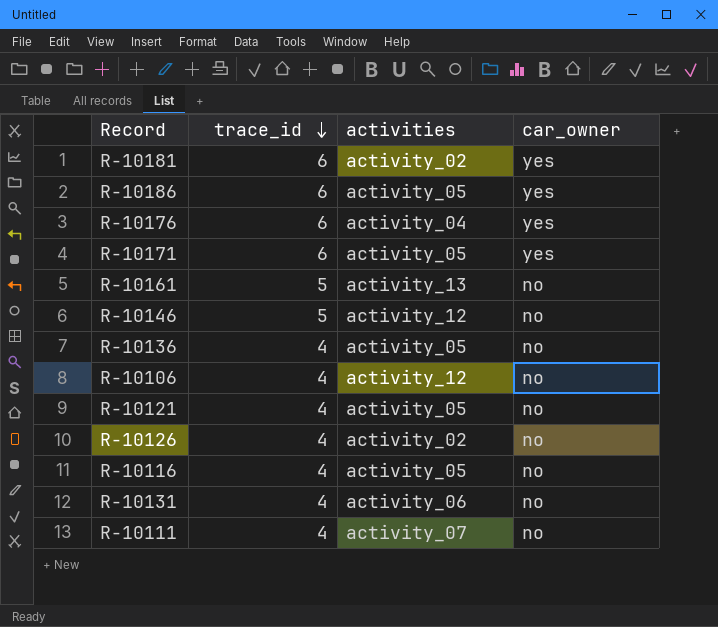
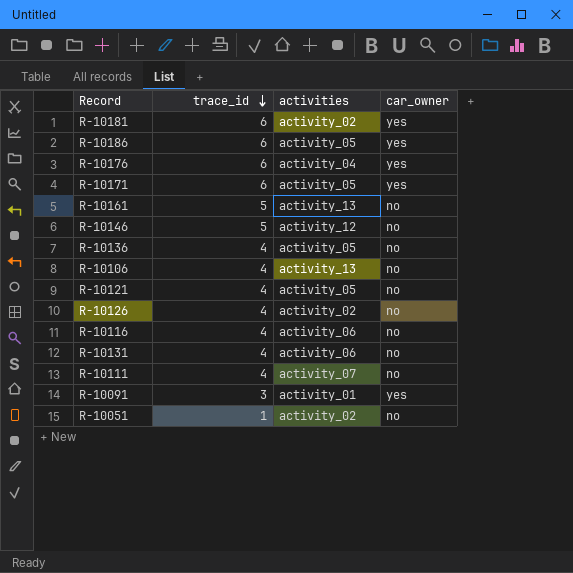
R-10106 | activities: activity_12 -> activity_13
R-10116 | activities: activity_05 -> activity_06
row R-10091: none -> 3 | activity_01 | yes
row R-10051: none -> 1 | activity_02 | no

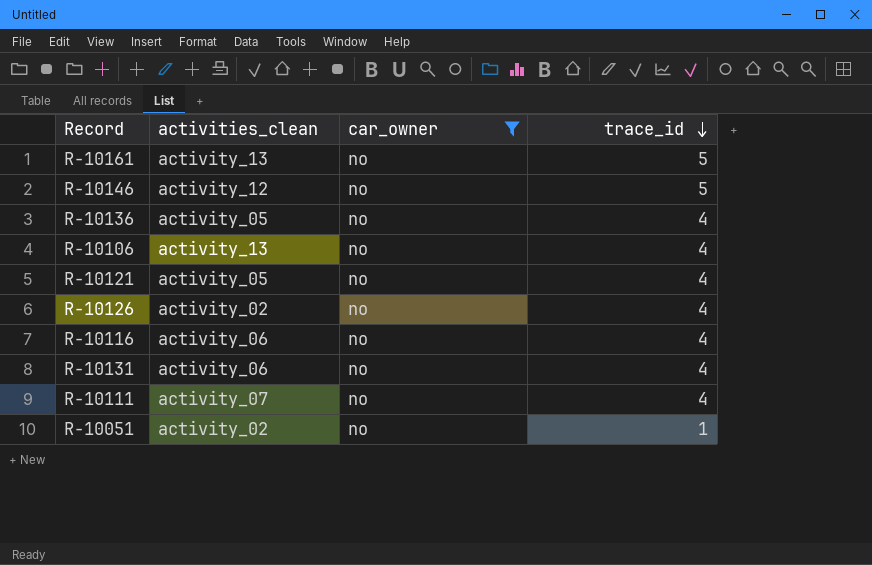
filter: none -> car_owner = no
column name: activities -> activities_clean
column trace_id | position: 2 -> 4

